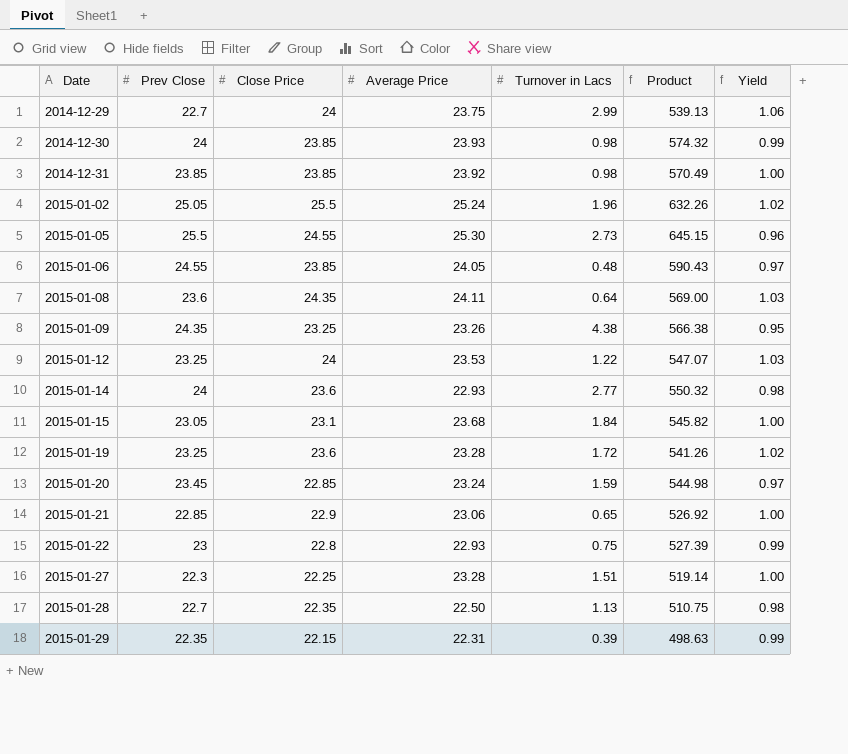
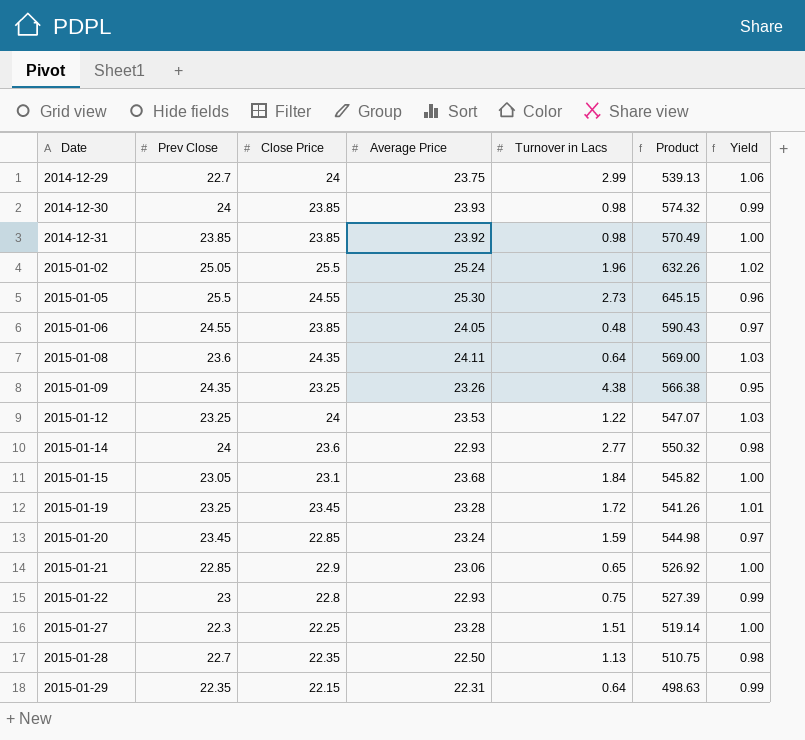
2015-01-19 | Close Price: 23.6 -> 23.45
2015-01-19 | Yield: 1.02 -> 1.01
2015-01-29 | Turnover in Lacs: 0.39 -> 0.64

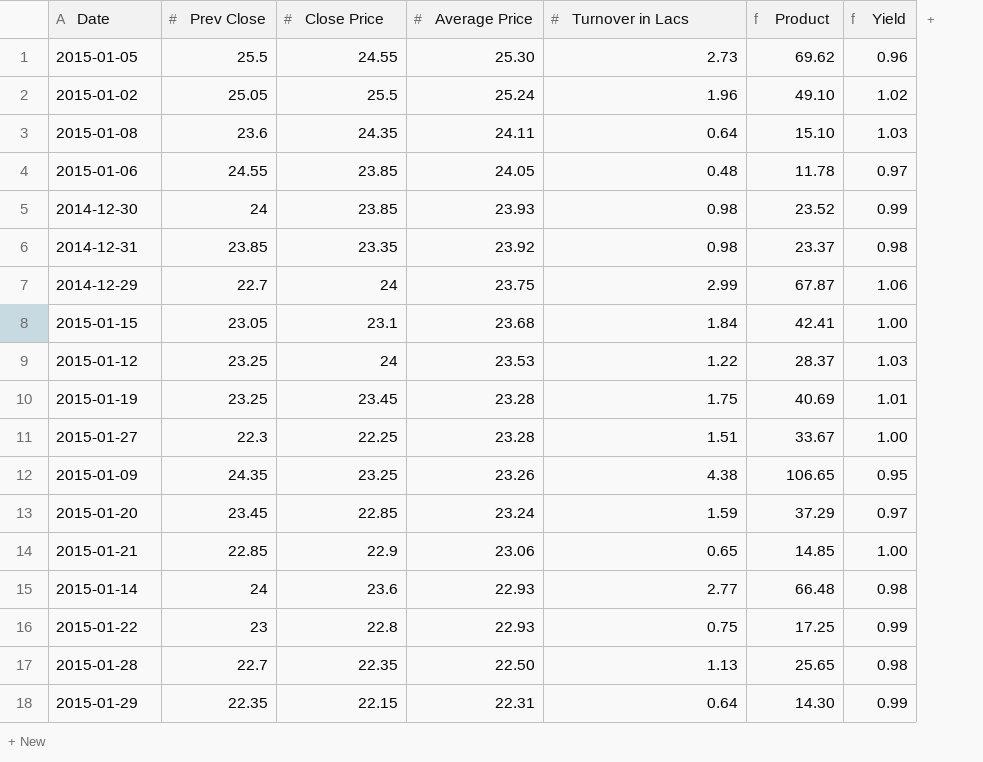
row order: Date ascending -> Average Price descending
column Product | formula: [Prev Close] * [Average Price] -> [Prev Close] * [Turnover in Lacs]
2014-12-31 | Close Price: 23.85 -> 23.35
2014-12-31 | Yield: 1.00 -> 0.98
2015-01-19 | Turnover in Lacs: 1.72 -> 1.75

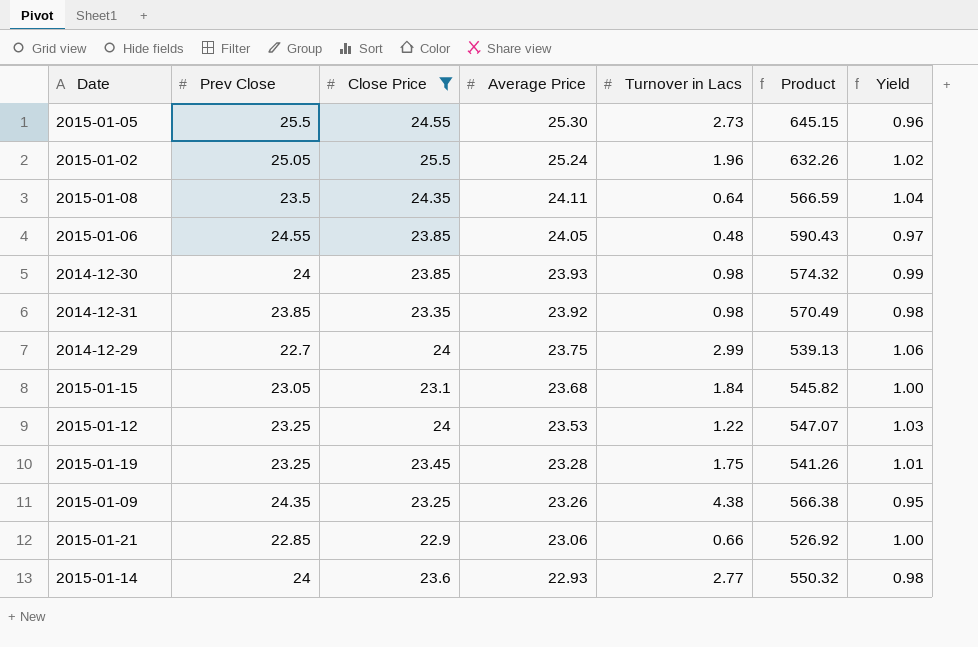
filter: none -> Close Price >= 22.9
column Product | formula: [Prev Close] * [Turnover in Lacs] -> [Prev Close] * [Average Price]
2015-01-08 | Prev Close: 23.6 -> 23.5
2015-01-08 | Yield: 1.03 -> 1.04
2015-01-21 | Turnover in Lacs: 0.65 -> 0.66

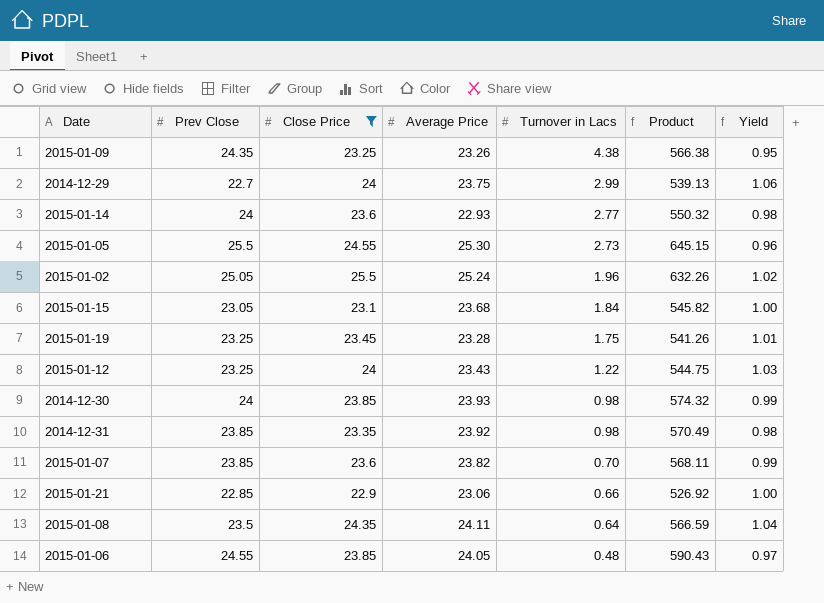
row order: Average Price descending -> Turnover in Lacs descending
2015-01-12 | Average Price: 23.53 -> 23.43
2015-01-12 | Product: 547.07 -> 544.75
row 2015-01-07: none -> 23.85 | 23.6 | 23.82 | 0.70 | 568.11 | 0.99

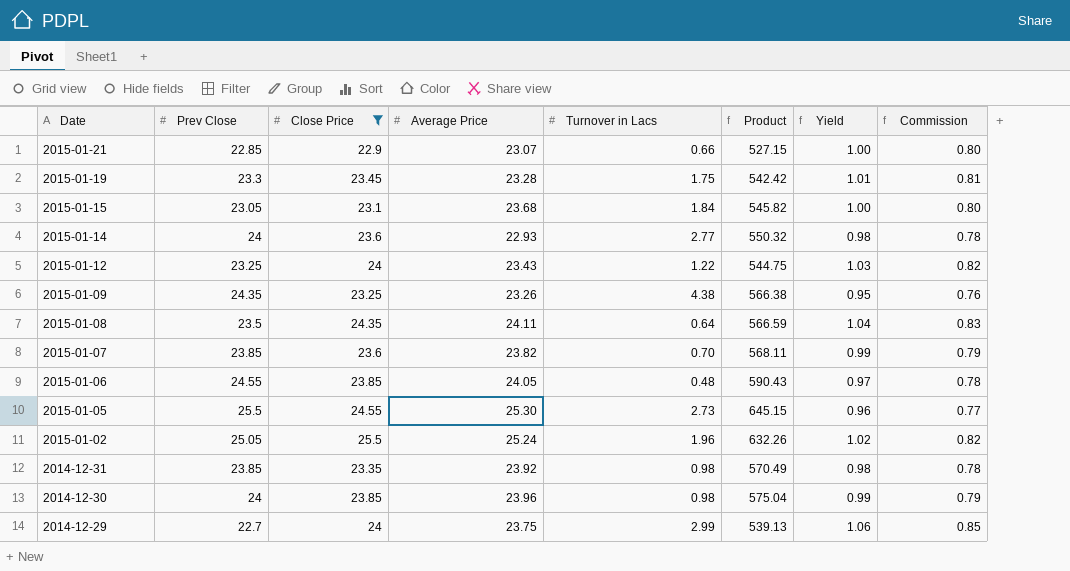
row order: Turnover in Lacs descending -> Date descending
column Commission | formula: none -> [Yield] * 0.8
2015-01-21 | Average Price: 23.06 -> 23.07
2015-01-21 | Product: 526.92 -> 527.15
2015-01-19 | Prev Close: 23.25 -> 23.3
2015-01-19 | Product: 541.26 -> 542.42
2014-12-30 | Average Price: 23.93 -> 23.96
2014-12-30 | Product: 574.32 -> 575.04

